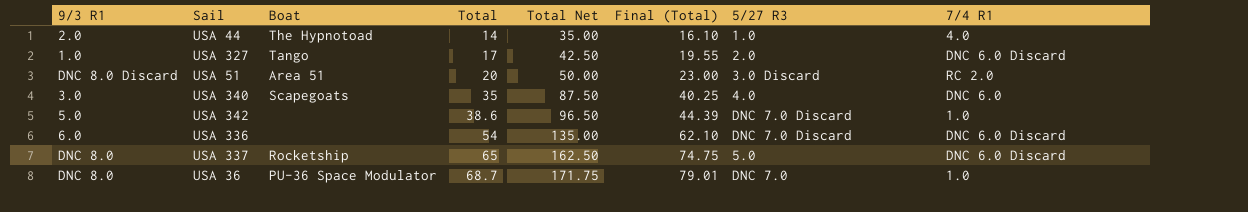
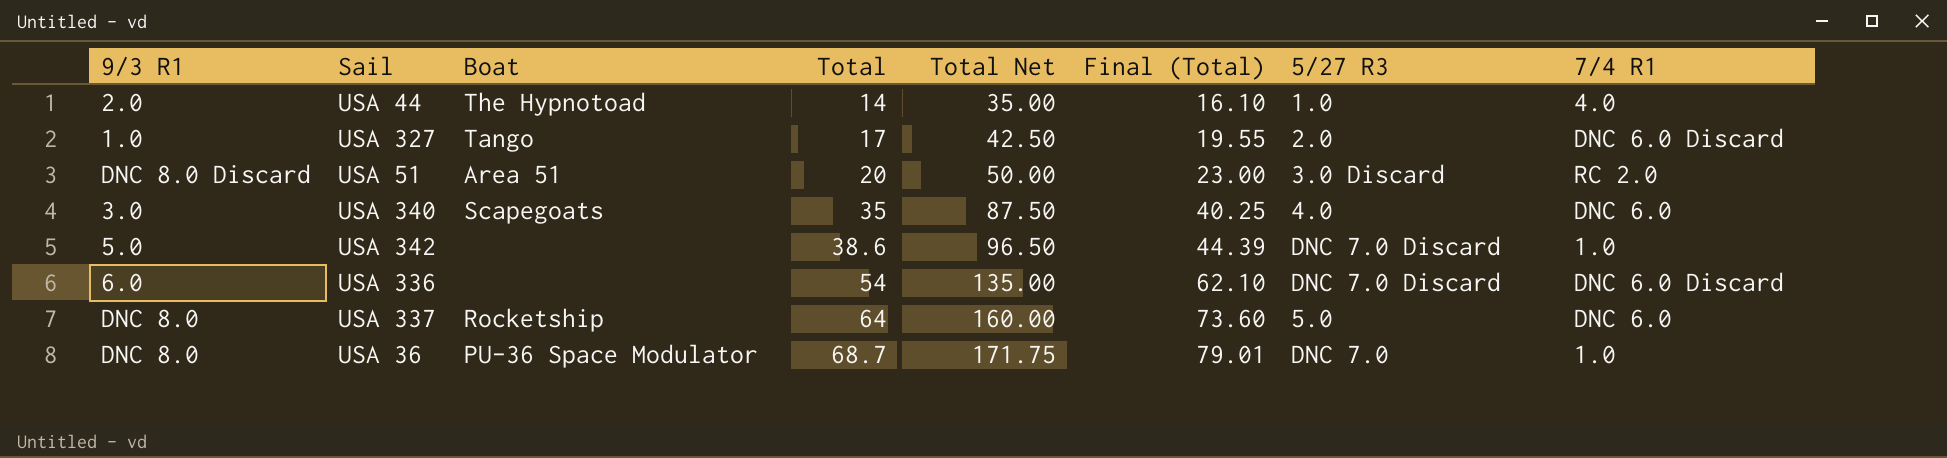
USA 337 | Total: 65 -> 64
USA 337 | Total Net: 162.50 -> 160.00
USA 337 | Final (Total): 74.75 -> 73.60
USA 337 | 7/4 R1: DNC 6.0 Discard -> DNC 6.0

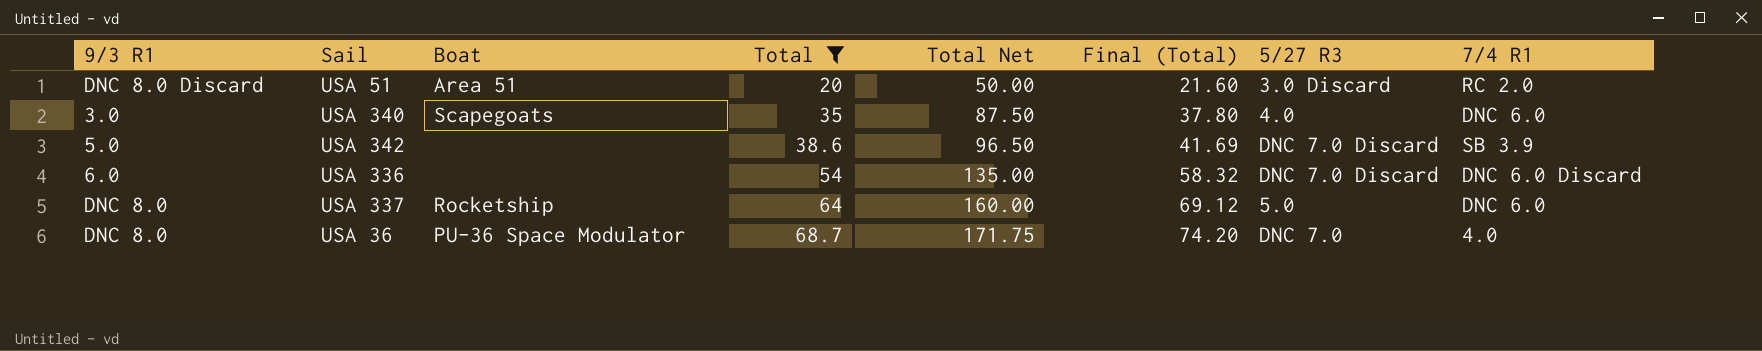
filter: none -> Total >= 20
column Final (Total) | formula: [Total] * 1.15 -> [Total] * 1.08
USA 342 | 7/4 R1: 1.0 -> SB 3.9
USA 36 | 7/4 R1: 1.0 -> 4.0

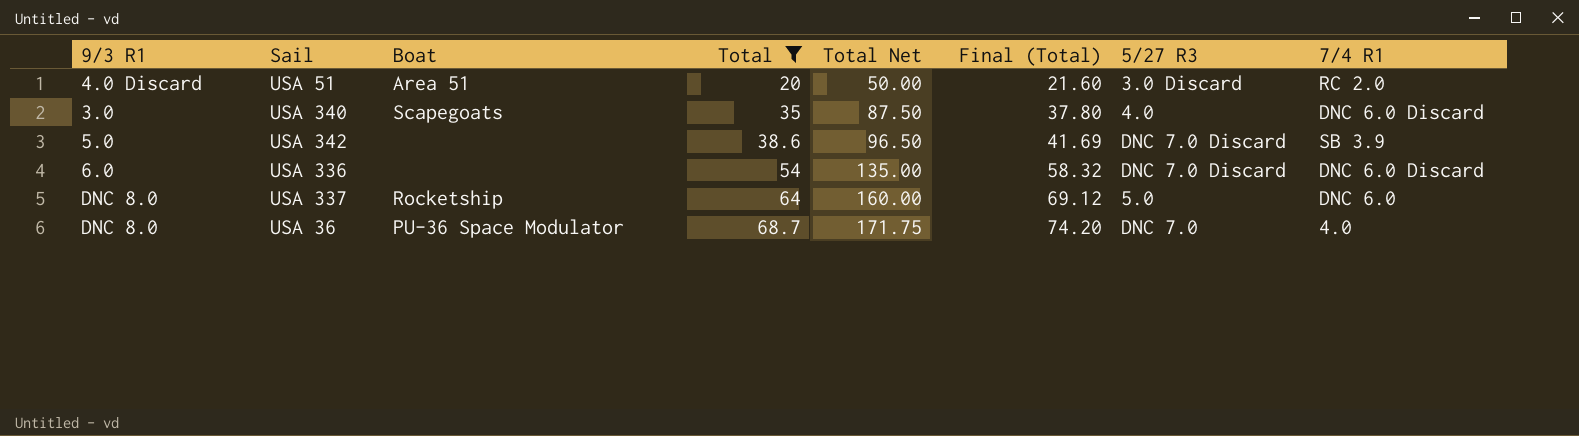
USA 51 | 9/3 R1: DNC 8.0 Discard -> 4.0 Discard
USA 340 | 7/4 R1: DNC 6.0 -> DNC 6.0 Discard

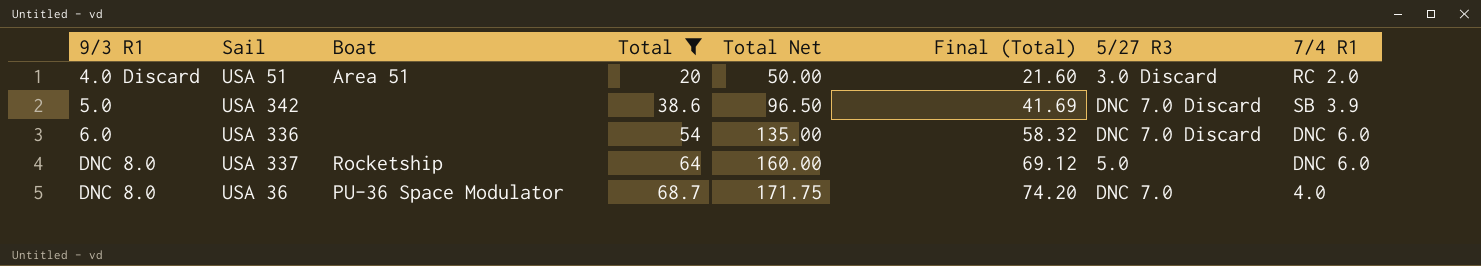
row USA 340: 3.0 | Scapegoats | 35 | 87.50 | 37.80 | 4.0 | DNC 6.0 Discard -> none
USA 336 | 7/4 R1: DNC 6.0 Discard -> DNC 6.0

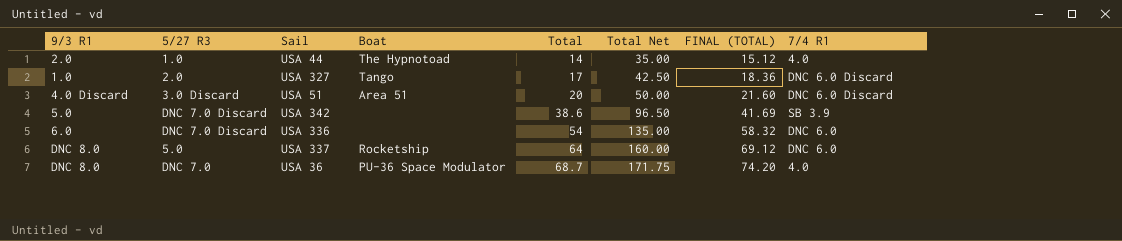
filter: Total >= 20 -> none
column 5/27 R3 | position: 7 -> 2
column name: Final (Total) -> FINAL (TOTAL)
USA 51 | 7/4 R1: RC 2.0 -> DNC 6.0 Discard

